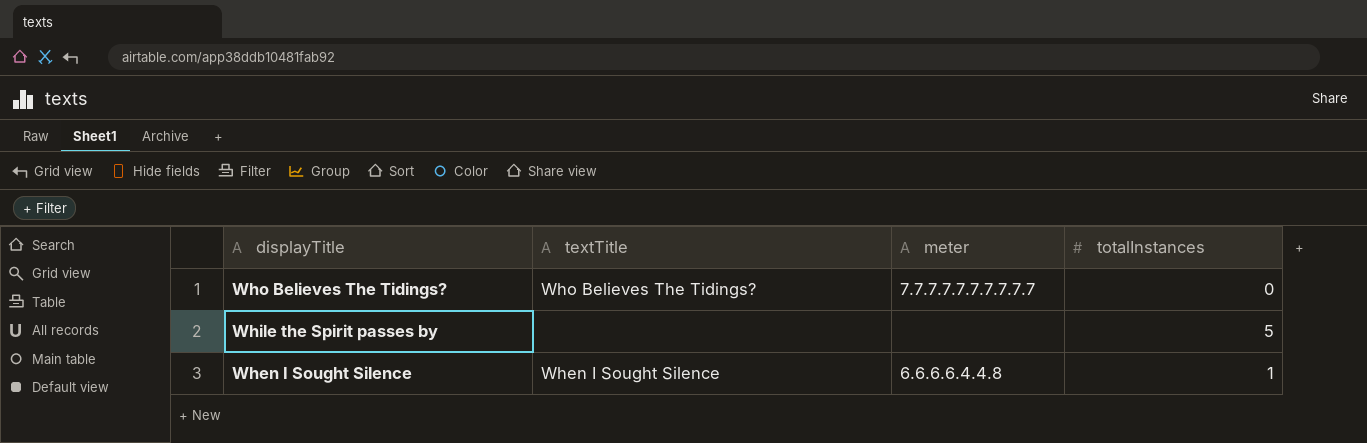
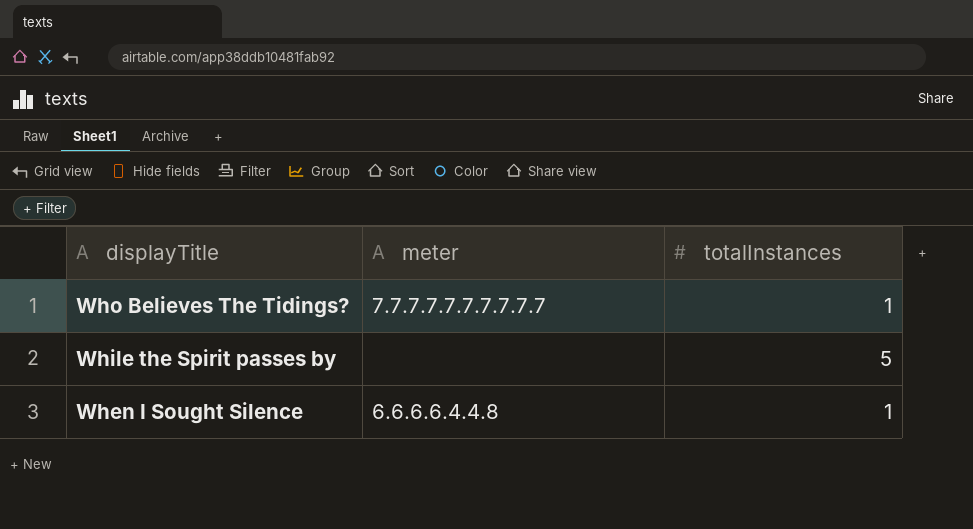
column textTitle | position: 2 -> none
Who Believes The Tidings? | totalInstances: 0 -> 1

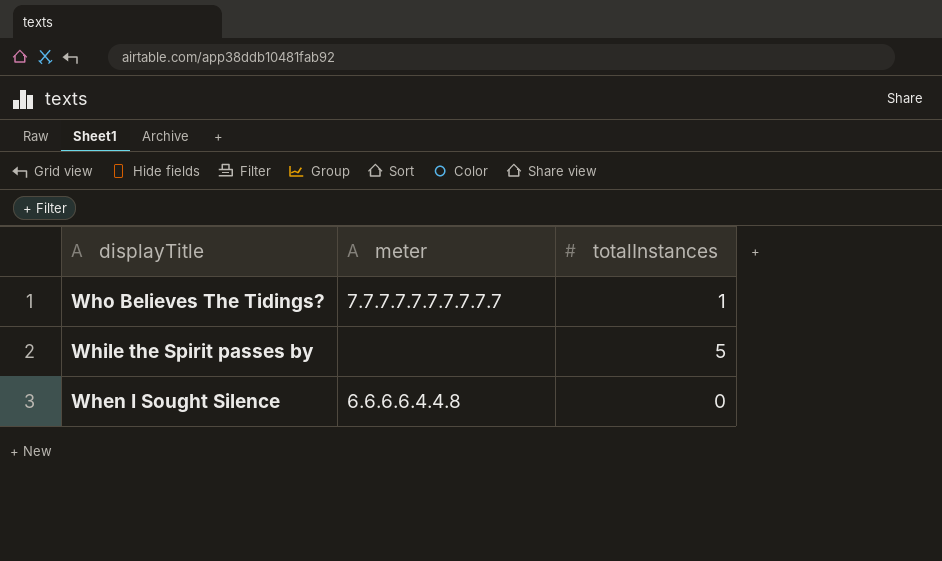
When I Sought Silence | totalInstances: 1 -> 0

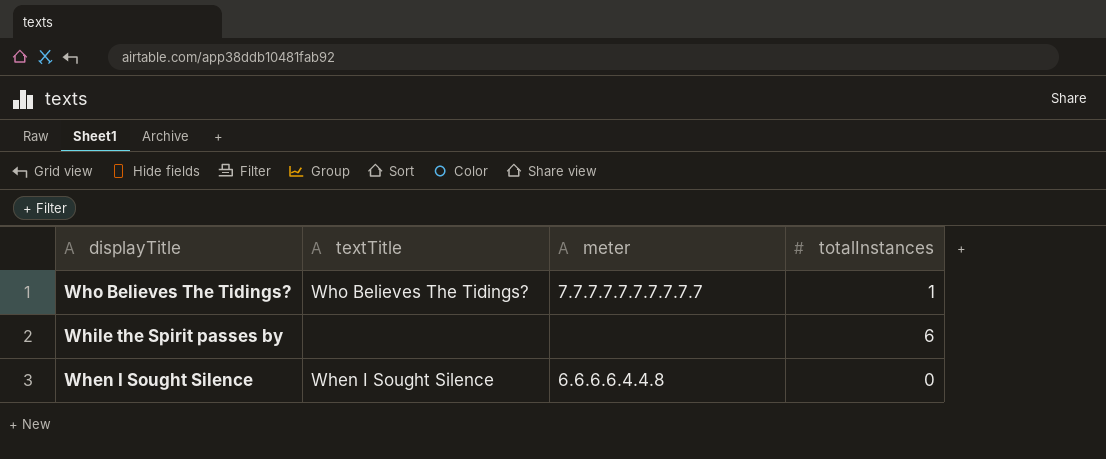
column textTitle | position: none -> 2
While the Spirit passes by | totalInstances: 5 -> 6

